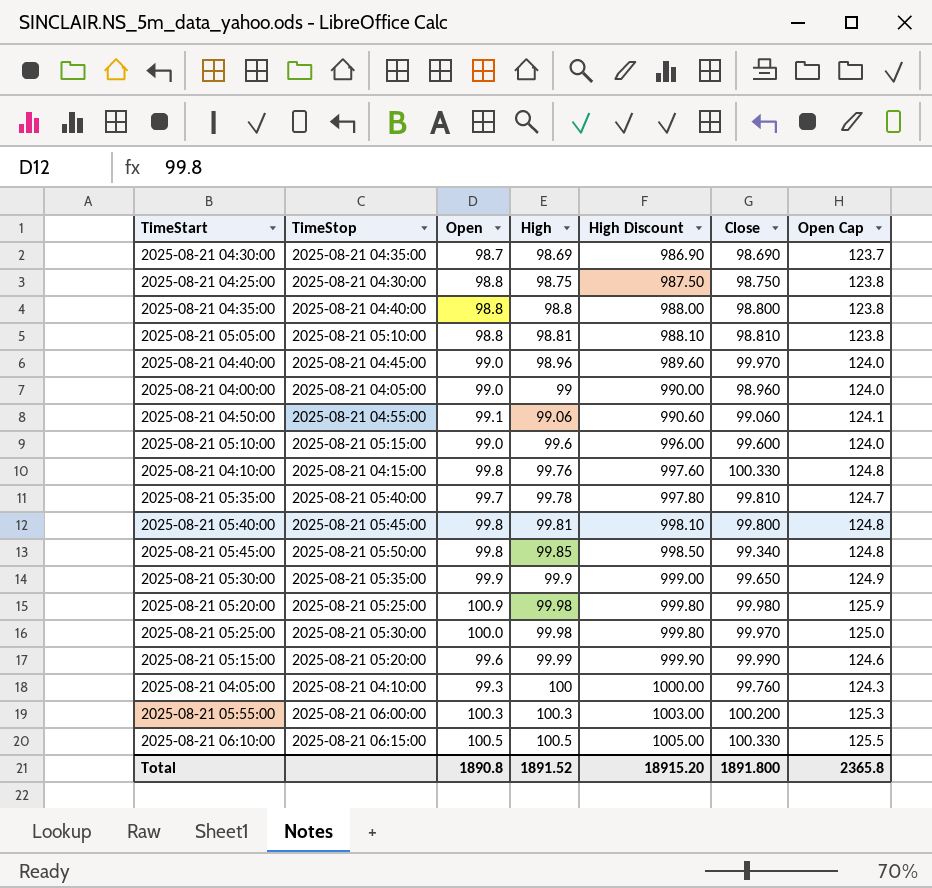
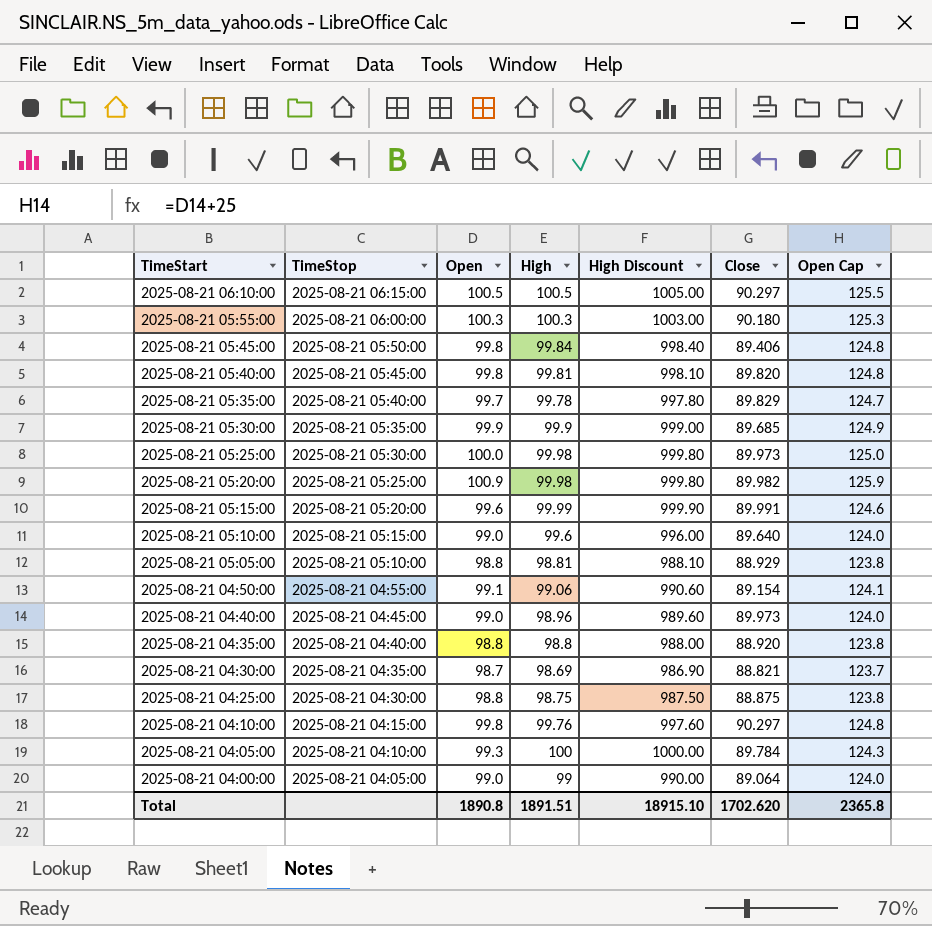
row order: High ascending -> TimeStart descending
2025-08-21 06:10:00 | Close: 100.330 -> 90.297
2025-08-21 05:55:00 | Close: 100.200 -> 90.180
2025-08-21 05:45:00 | High: 99.85 -> 99.84
2025-08-21 05:45:00 | High Discount: 998.50 -> 998.40
2025-08-21 05:45:00 | Close: 99.340 -> 89.406
2025-08-21 05:40:00 | Close: 99.800 -> 89.820
2025-08-21 05:35:00 | Close: 99.810 -> 89.829
2025-08-21 05:30:00 | Close: 99.650 -> 89.685
2025-08-21 05:25:00 | Close: 99.970 -> 89.973
2025-08-21 05:20:00 | Close: 99.980 -> 89.982
2025-08-21 05:15:00 | Close: 99.990 -> 89.991
2025-08-21 05:10:00 | Close: 99.600 -> 89.640
2025-08-21 05:05:00 | Close: 98.810 -> 88.929
2025-08-21 04:50:00 | Close: 99.060 -> 89.154
2025-08-21 04:40:00 | Close: 99.970 -> 89.973
2025-08-21 04:35:00 | Close: 98.800 -> 88.920
2025-08-21 04:30:00 | Close: 98.690 -> 88.821
2025-08-21 04:25:00 | Close: 98.750 -> 88.875
2025-08-21 04:10:00 | Close: 100.330 -> 90.297
2025-08-21 04:05:00 | Close: 99.760 -> 89.784
2025-08-21 04:00:00 | Close: 98.960 -> 89.064
Total | High: 1891.52 -> 1891.51
Total | High Discount: 18915.20 -> 18915.10
Total | Close: 1891.800 -> 1702.620

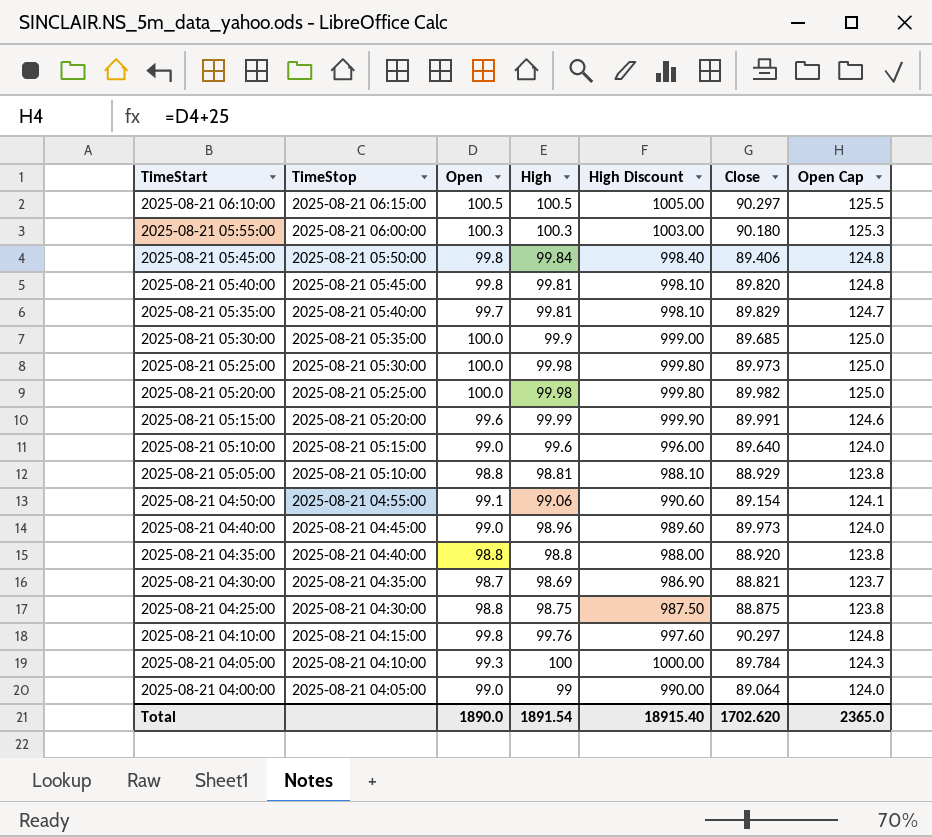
2025-08-21 05:35:00 | High: 99.78 -> 99.81
2025-08-21 05:35:00 | High Discount: 997.80 -> 998.10
2025-08-21 05:30:00 | Open: 99.9 -> 100.0
2025-08-21 05:30:00 | Open Cap: 124.9 -> 125.0
2025-08-21 05:20:00 | Open: 100.9 -> 100.0
2025-08-21 05:20:00 | Open Cap: 125.9 -> 125.0
Total | Open: 1890.8 -> 1890.0
Total | High: 1891.51 -> 1891.54
Total | High Discount: 18915.10 -> 18915.40
Total | Open Cap: 2365.8 -> 2365.0

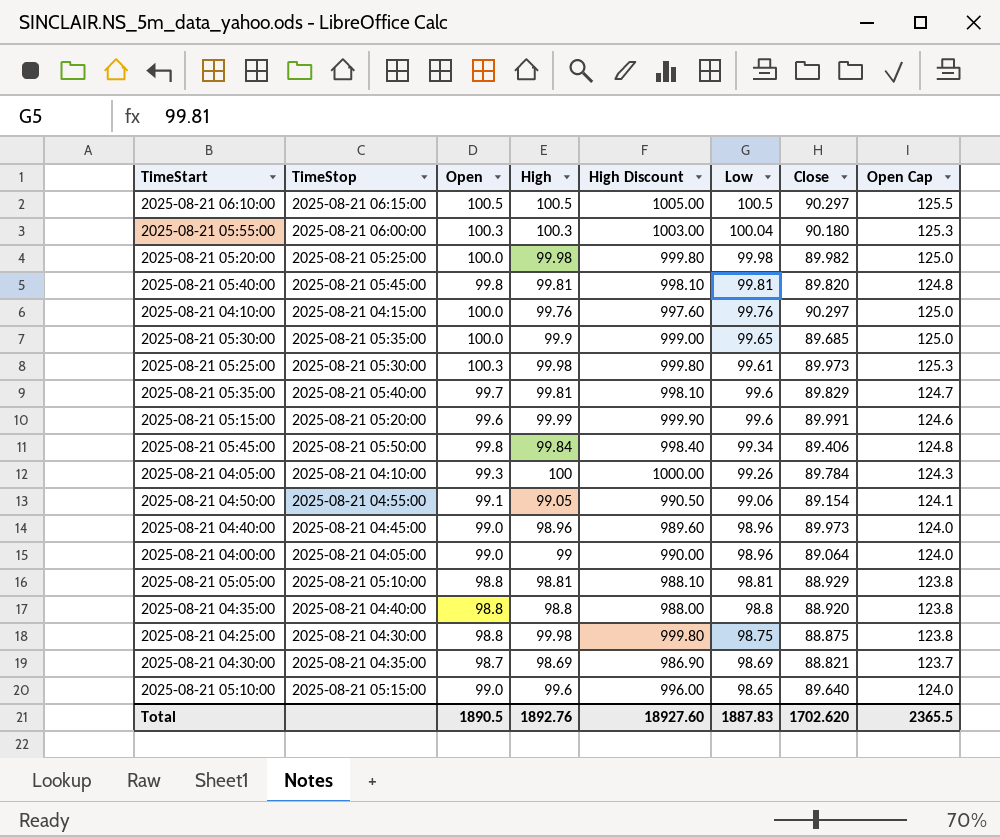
row order: TimeStart descending -> Low descending
column Low | position: none -> 6
2025-08-21 04:10:00 | Open: 99.8 -> 100.0
2025-08-21 04:10:00 | Open Cap: 124.8 -> 125.0
2025-08-21 05:25:00 | Open: 100.0 -> 100.3
2025-08-21 05:25:00 | Open Cap: 125.0 -> 125.3
2025-08-21 04:50:00 | High: 99.06 -> 99.05
2025-08-21 04:50:00 | High Discount: 990.60 -> 990.50
2025-08-21 04:25:00 | High: 98.75 -> 99.98
2025-08-21 04:25:00 | High Discount: 987.50 -> 999.80
Total | Open: 1890.0 -> 1890.5
Total | High: 1891.54 -> 1892.76
Total | High Discount: 18915.40 -> 18927.60
Total | Open Cap: 2365.0 -> 2365.5

